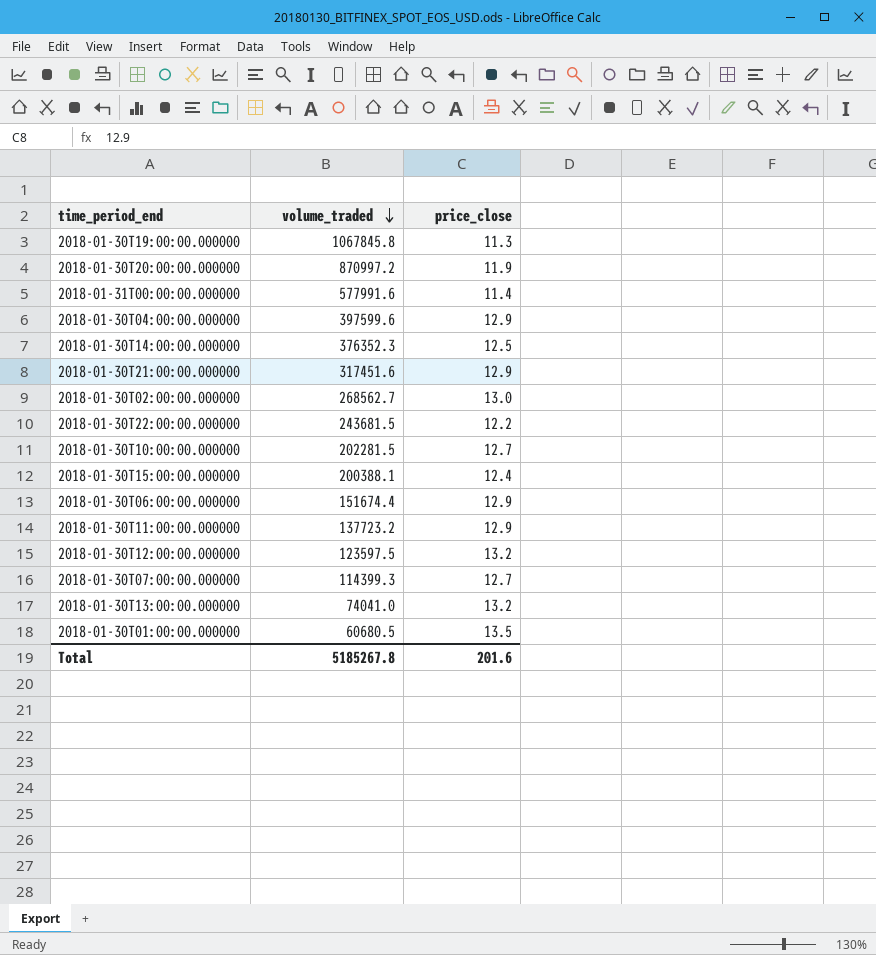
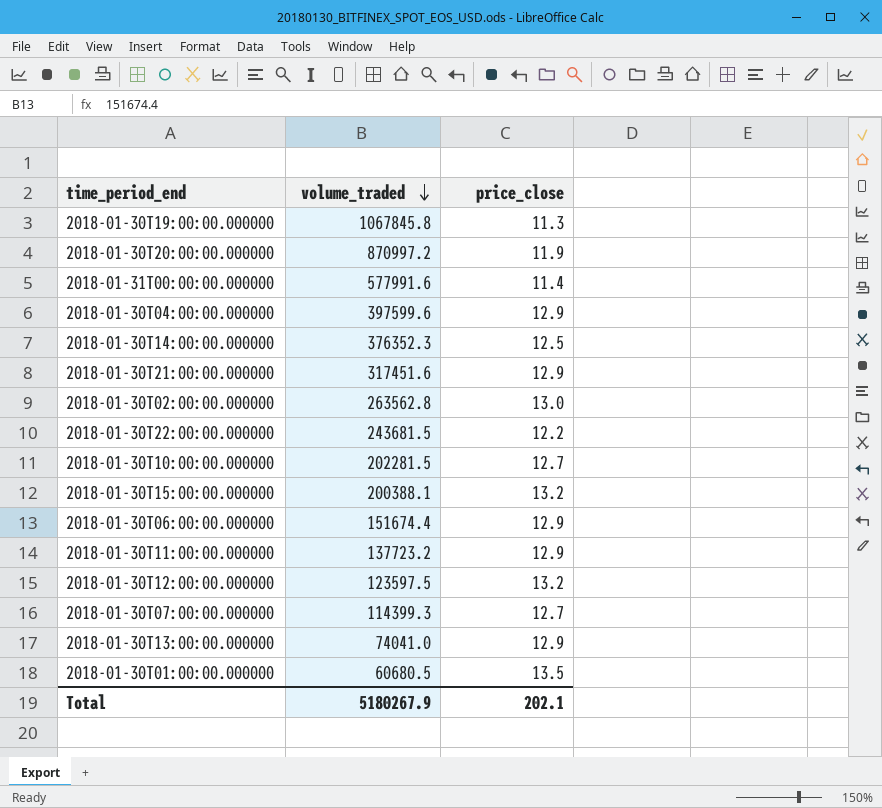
2018-01-30T02:00:00.000000 | volume_traded: 268562.7 -> 263562.8
2018-01-30T15:00:00.000000 | price_close: 12.4 -> 13.2
2018-01-30T13:00:00.000000 | price_close: 13.2 -> 12.9
Total | volume_traded: 5185267.8 -> 5180267.9
Total | price_close: 201.6 -> 202.1

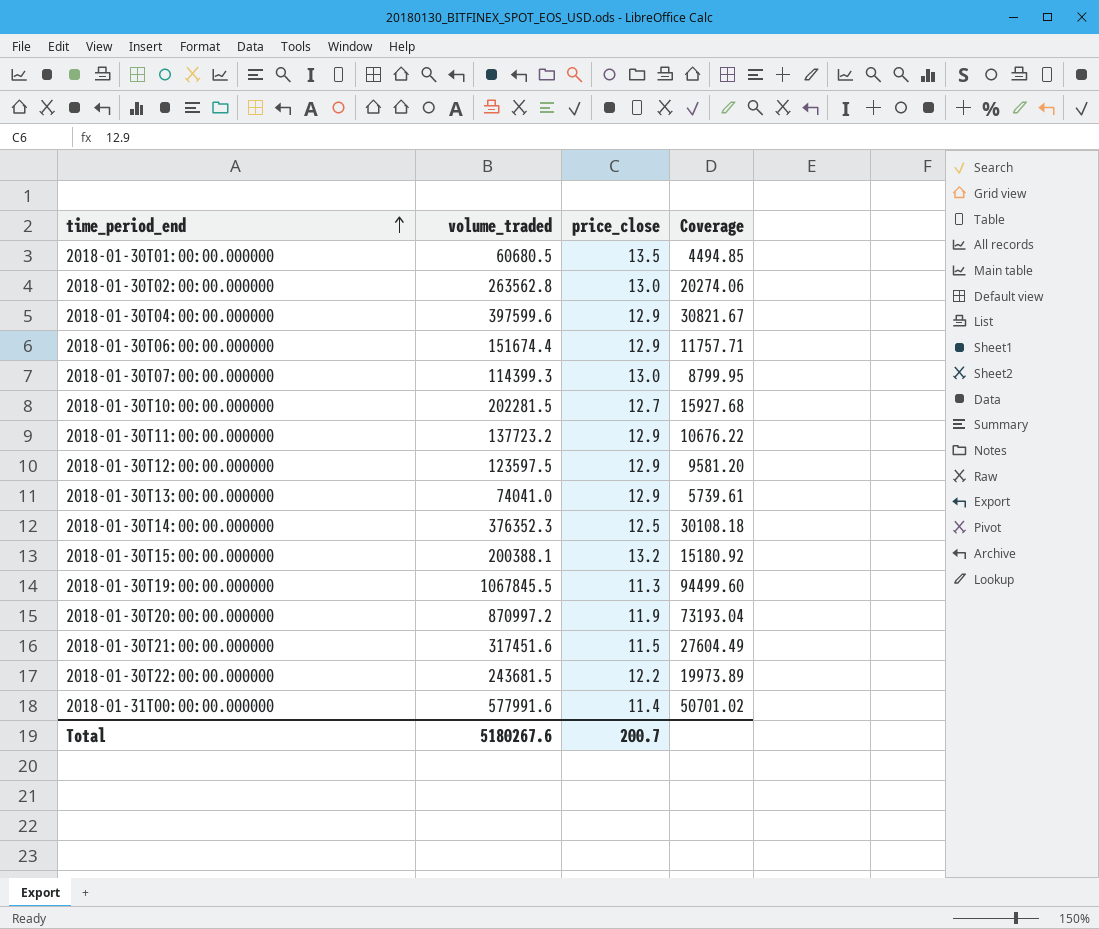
row order: volume_traded descending -> time_period_end ascending
column Coverage | formula: none -> [volume_traded] / [price_close]
2018-01-30T07:00:00.000000 | price_close: 12.7 -> 13.0
2018-01-30T12:00:00.000000 | price_close: 13.2 -> 12.9
2018-01-30T19:00:00.000000 | volume_traded: 1067845.8 -> 1067845.5
2018-01-30T21:00:00.000000 | price_close: 12.9 -> 11.5
Total | volume_traded: 5180267.9 -> 5180267.6
Total | price_close: 202.1 -> 200.7

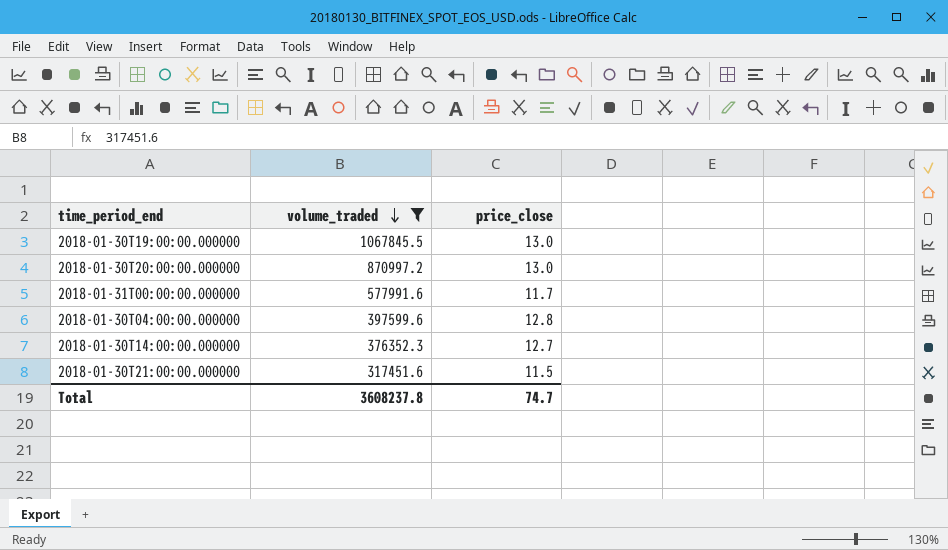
filter: none -> volume_traded >= 317451.6
row order: time_period_end ascending -> volume_traded descending
column Coverage | formula: [volume_traded] / [price_close] -> none
2018-01-30T19:00:00.000000 | price_close: 11.3 -> 13.0
2018-01-30T20:00:00.000000 | price_close: 11.9 -> 13.0
2018-01-31T00:00:00.000000 | price_close: 11.4 -> 11.7
2018-01-30T04:00:00.000000 | price_close: 12.9 -> 12.8
2018-01-30T14:00:00.000000 | price_close: 12.5 -> 12.7
Total | volume_traded: 5180267.6 -> 3608237.8
Total | price_close: 200.7 -> 74.7

